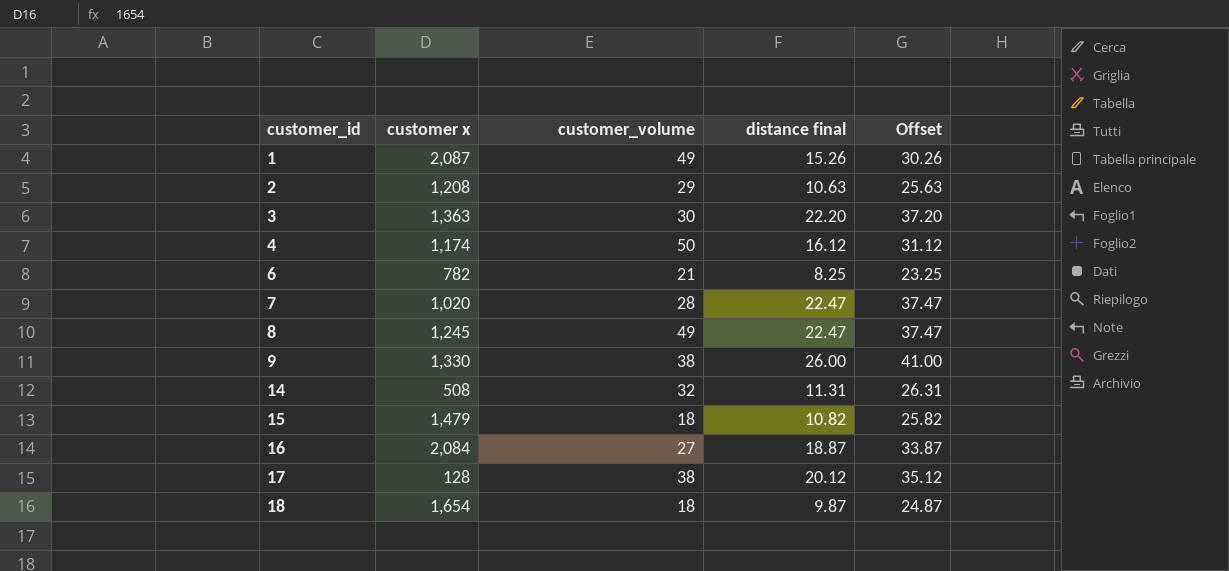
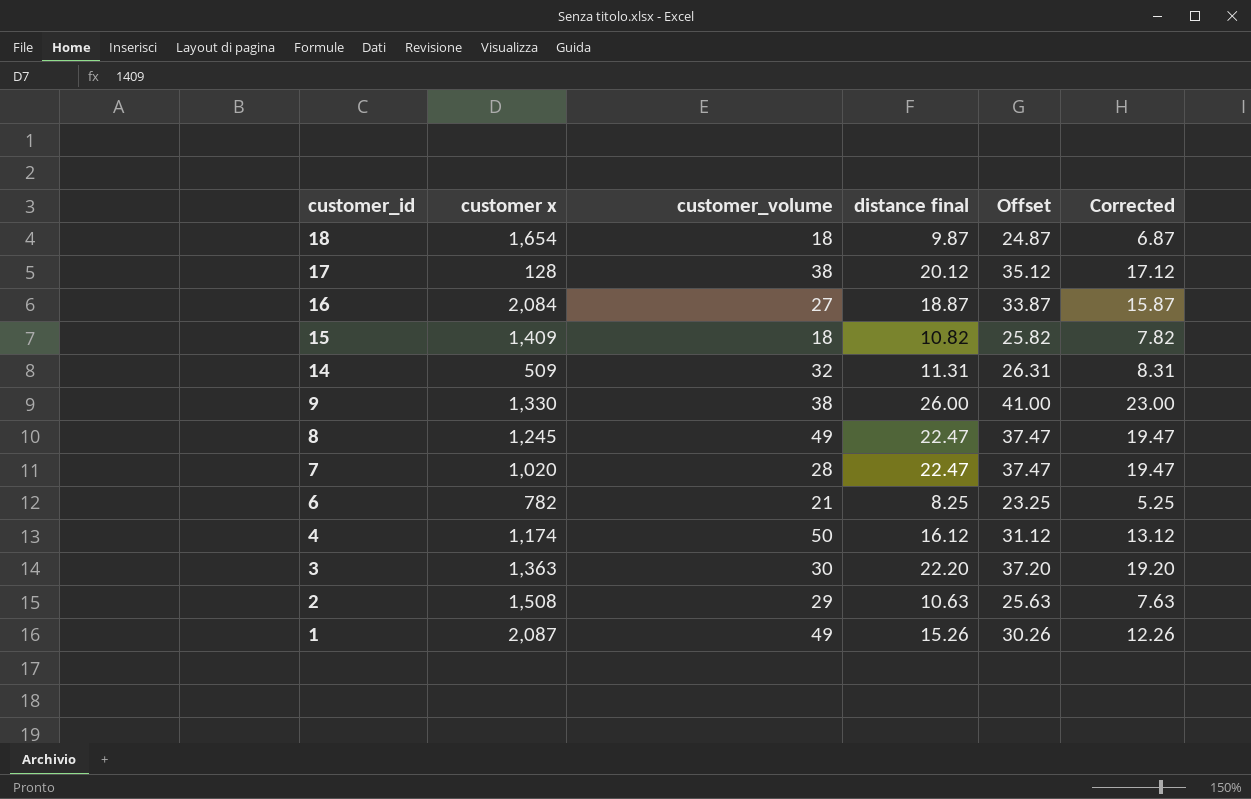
row order: customer_id ascending -> customer_id descending
column Corrected | formula: none -> [distance final] - 3
15 | customer x: 1,479 -> 1,409
14 | customer x: 508 -> 509
2 | customer x: 1,208 -> 1,508

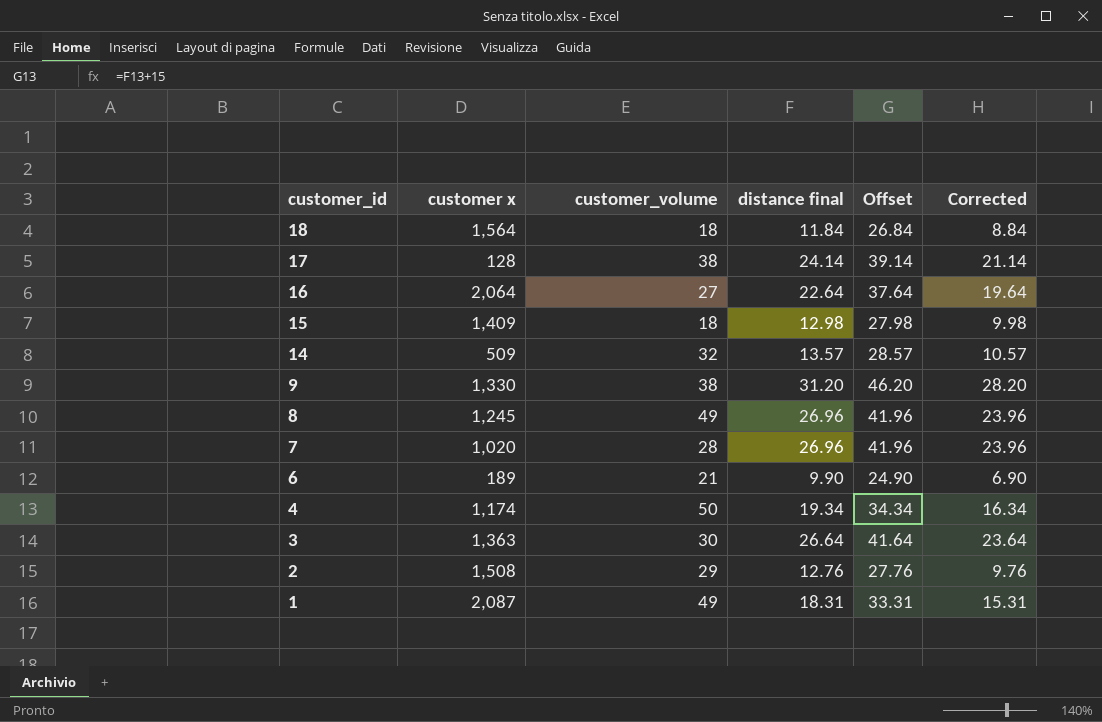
18 | customer x: 1,654 -> 1,564
18 | distance final: 9.87 -> 11.84
18 | Offset: 24.87 -> 26.84
18 | Corrected: 6.87 -> 8.84
17 | distance final: 20.12 -> 24.14
17 | Offset: 35.12 -> 39.14
17 | Corrected: 17.12 -> 21.14
16 | customer x: 2,084 -> 2,064
16 | distance final: 18.87 -> 22.64
16 | Offset: 33.87 -> 37.64
16 | Corrected: 15.87 -> 19.64
15 | distance final: 10.82 -> 12.98
15 | Offset: 25.82 -> 27.98
15 | Corrected: 7.82 -> 9.98
14 | distance final: 11.31 -> 13.57
14 | Offset: 26.31 -> 28.57
14 | Corrected: 8.31 -> 10.57
9 | distance final: 26.00 -> 31.20
9 | Offset: 41.00 -> 46.20
9 | Corrected: 23.00 -> 28.20
8 | distance final: 22.47 -> 26.96
8 | Offset: 37.47 -> 41.96
8 | Corrected: 19.47 -> 23.96
7 | distance final: 22.47 -> 26.96
7 | Offset: 37.47 -> 41.96
7 | Corrected: 19.47 -> 23.96
6 | customer x: 782 -> 189
6 | distance final: 8.25 -> 9.90
6 | Offset: 23.25 -> 24.90
6 | Corrected: 5.25 -> 6.90
4 | distance final: 16.12 -> 19.34
4 | Offset: 31.12 -> 34.34
4 | Corrected: 13.12 -> 16.34
3 | distance final: 22.20 -> 26.64
3 | Offset: 37.20 -> 41.64
3 | Corrected: 19.20 -> 23.64
2 | distance final: 10.63 -> 12.76
2 | Offset: 25.63 -> 27.76
2 | Corrected: 7.63 -> 9.76
1 | distance final: 15.26 -> 18.31
1 | Offset: 30.26 -> 33.31
1 | Corrected: 12.26 -> 15.31

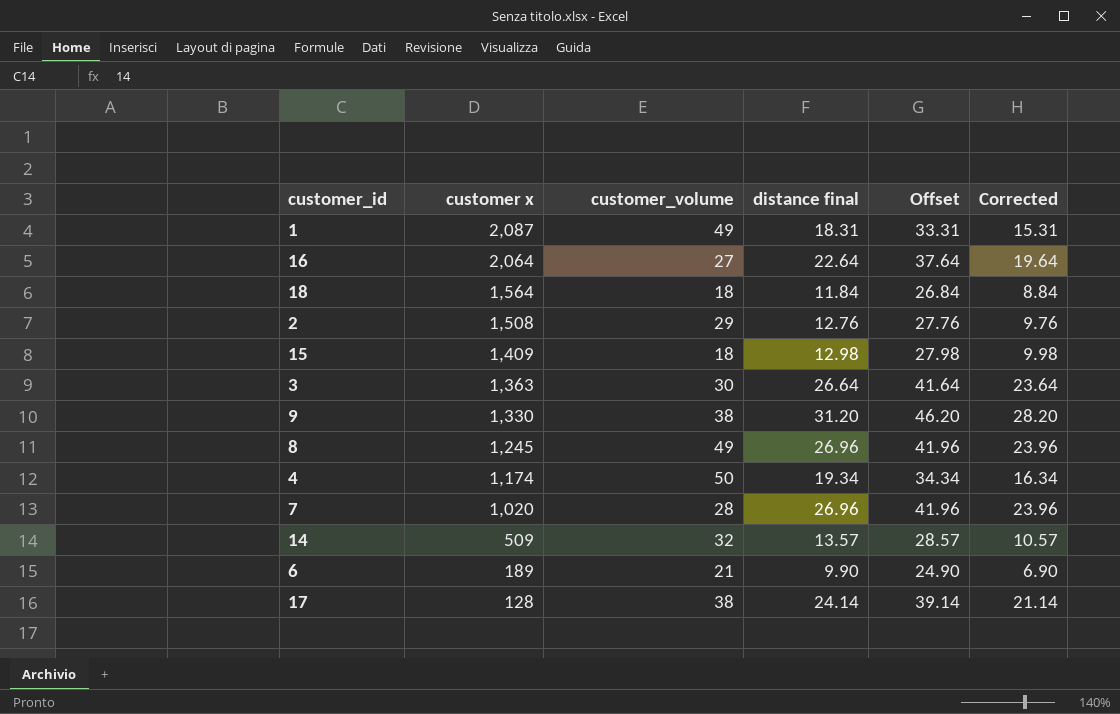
row order: customer_id descending -> customer x descending

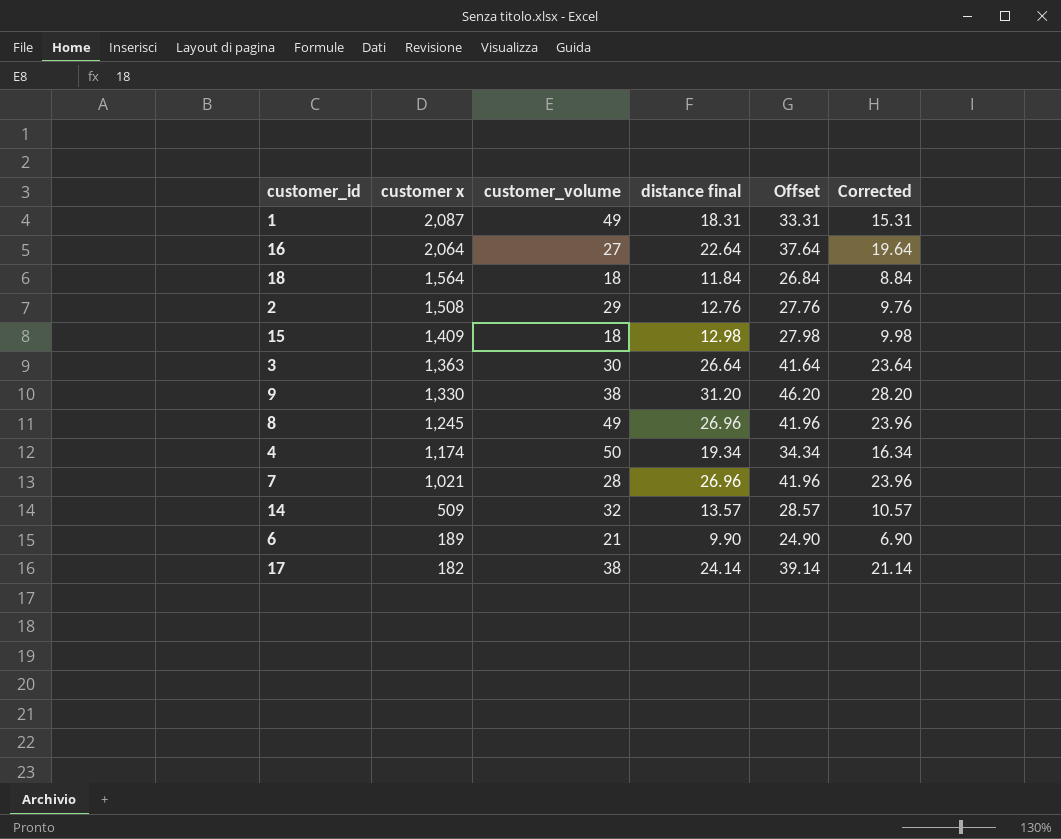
7 | customer x: 1,020 -> 1,021
17 | customer x: 128 -> 182

